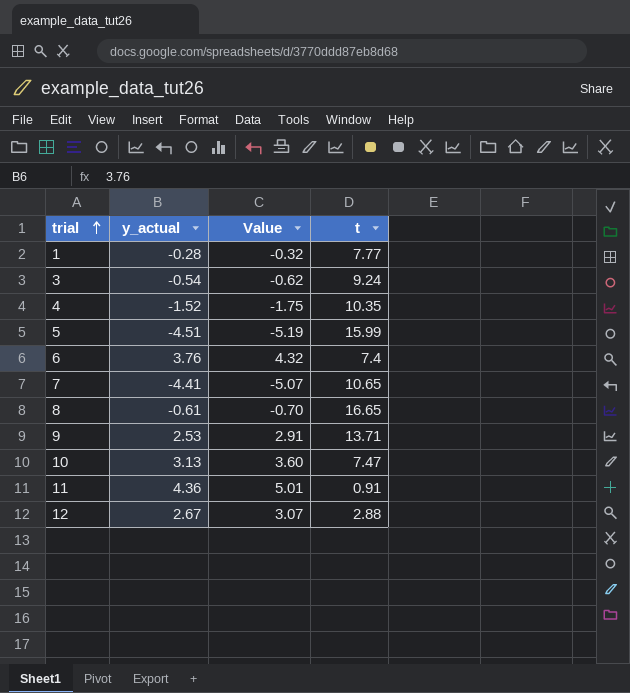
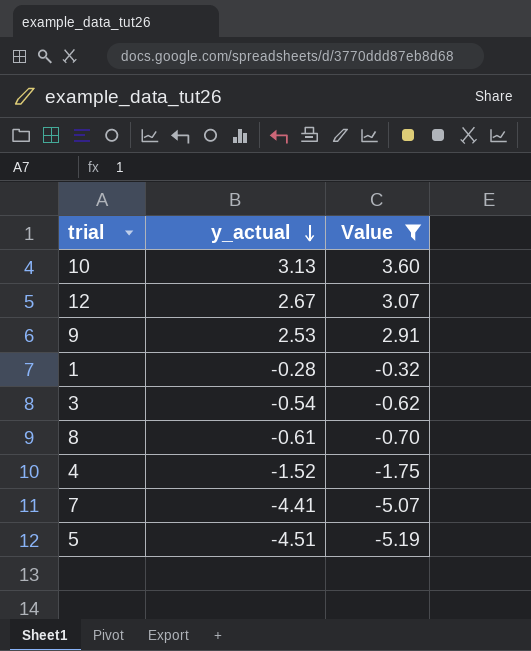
filter: none -> Value <= 3.60
row order: trial ascending -> y_actual descending
column t | position: 4 -> none

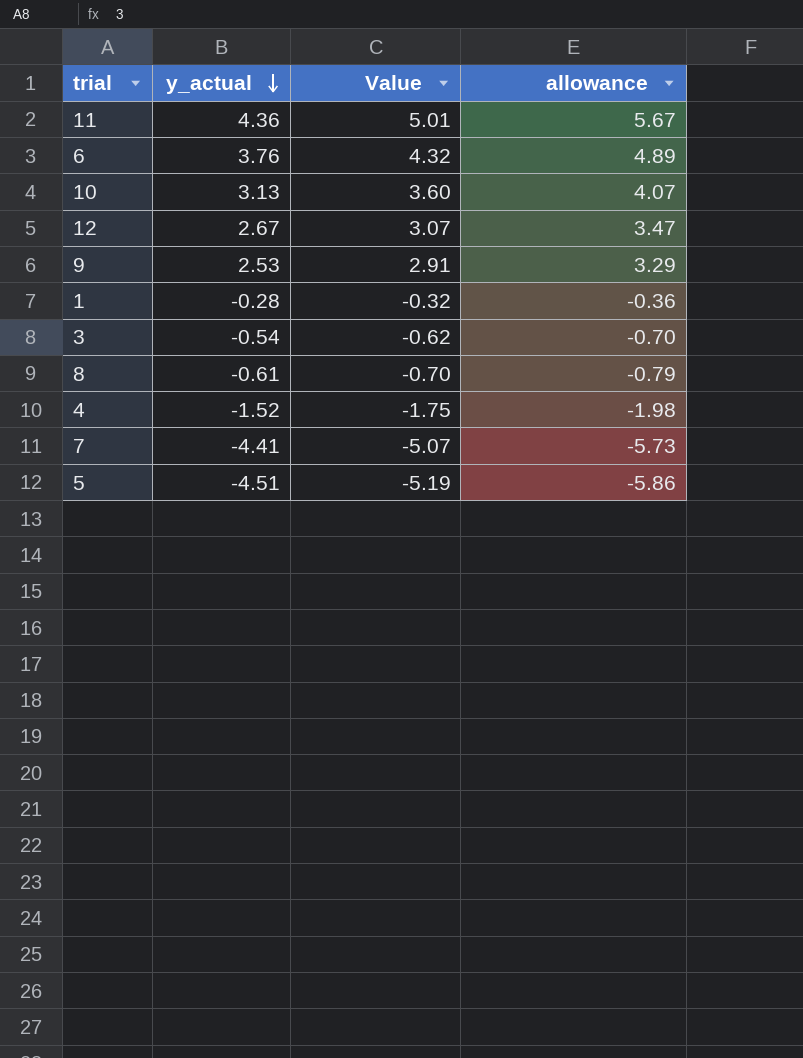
filter: Value <= 3.60 -> none
column allowance | formula: none -> [y_actual] * 1.3

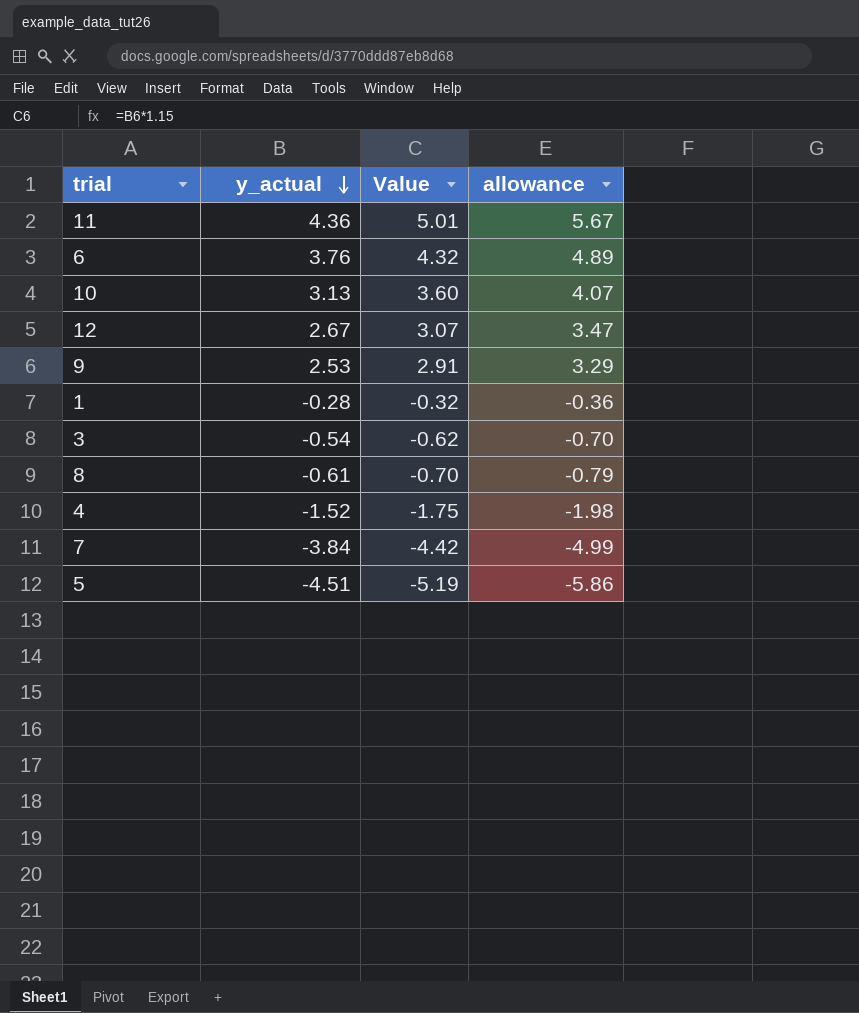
7 | y_actual: -4.41 -> -3.84
7 | Value: -5.07 -> -4.42
7 | allowance: -5.73 -> -4.99

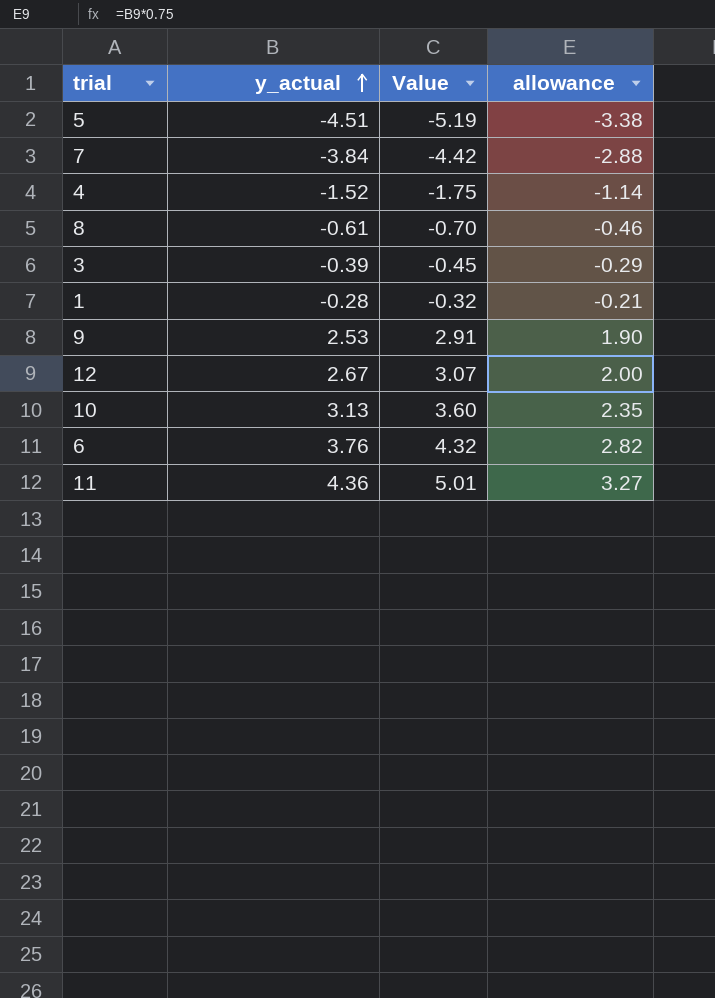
row order: y_actual descending -> y_actual ascending
column allowance | formula: [y_actual] * 1.3 -> [y_actual] * 0.75
3 | y_actual: -0.54 -> -0.39
3 | Value: -0.62 -> -0.45

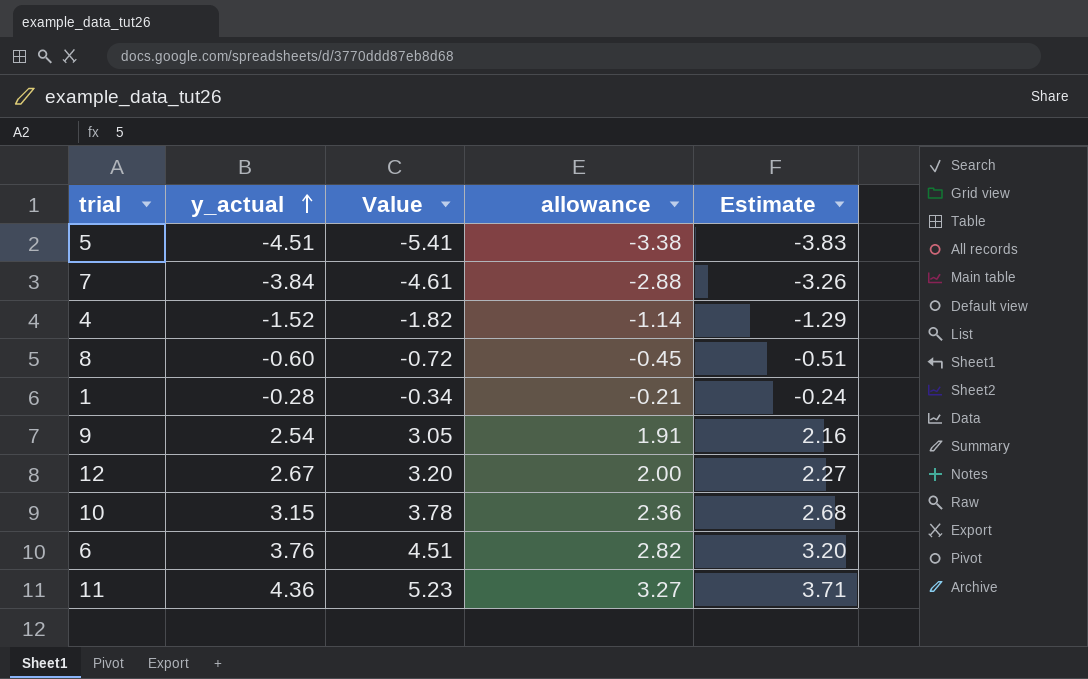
column Value | formula: [y_actual] * 1.15 -> [y_actual] * 1.2
column Estimate | formula: none -> [y_actual] * 0.85
row 3: -0.39 | -0.45 | -0.29 -> none
8 | y_actual: -0.61 -> -0.60
8 | allowance: -0.46 -> -0.45
9 | y_actual: 2.53 -> 2.54
9 | allowance: 1.90 -> 1.91
10 | y_actual: 3.13 -> 3.15
10 | allowance: 2.35 -> 2.36

